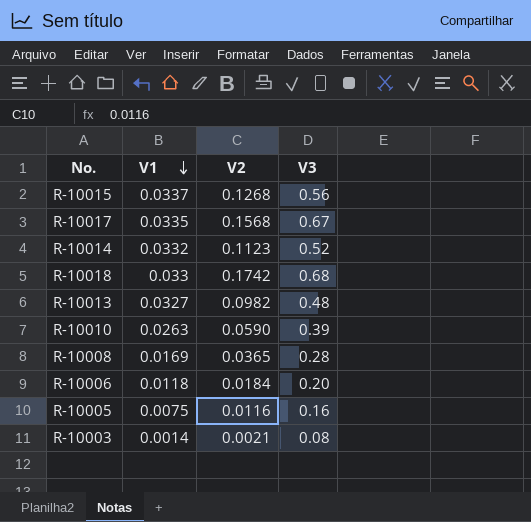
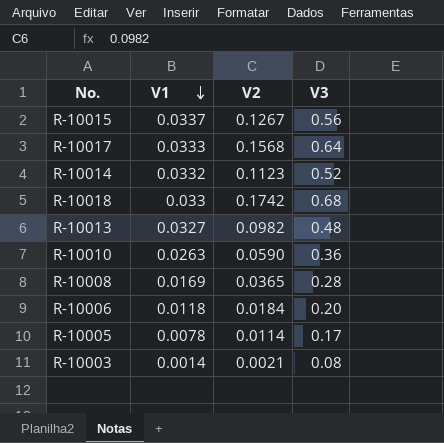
R-10015 | V2: 0.1268 -> 0.1267
R-10017 | V1: 0.0335 -> 0.0333
R-10017 | V3: 0.67 -> 0.64
R-10010 | V3: 0.39 -> 0.36
R-10005 | V1: 0.0075 -> 0.0078
R-10005 | V2: 0.0116 -> 0.0114
R-10005 | V3: 0.16 -> 0.17

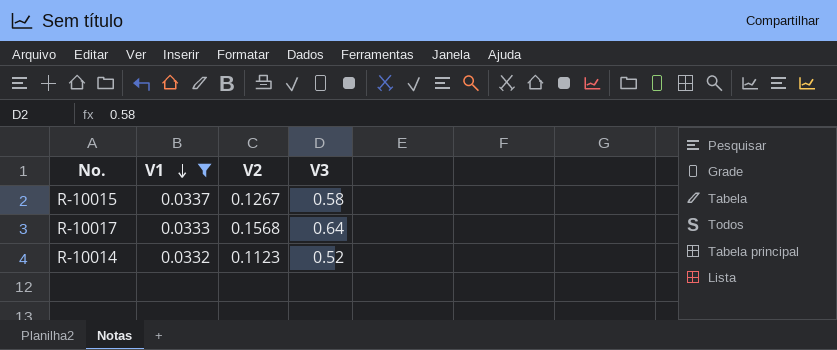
filter: none -> V1 >= 0.0332
R-10015 | V3: 0.56 -> 0.58

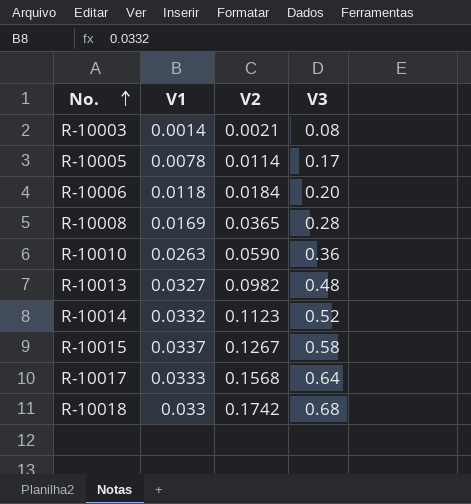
filter: V1 >= 0.0332 -> none
row order: V1 descending -> No. ascending

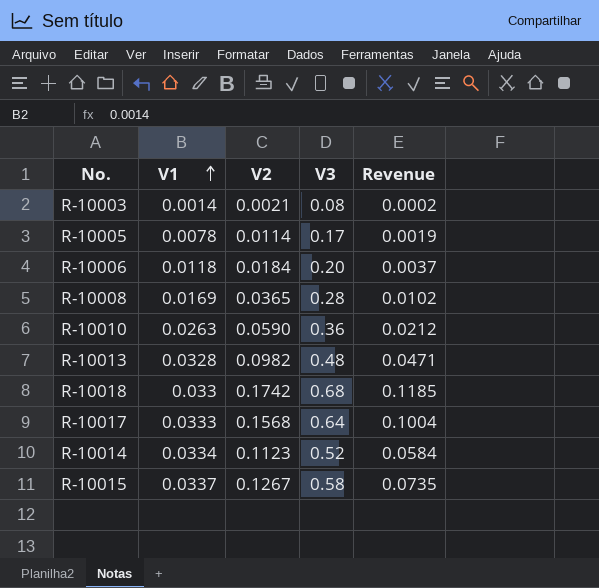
row order: No. ascending -> V1 ascending
column Revenue | formula: none -> [V2] * [V3]
R-10013 | V1: 0.0327 -> 0.0328
R-10014 | V1: 0.0332 -> 0.0334

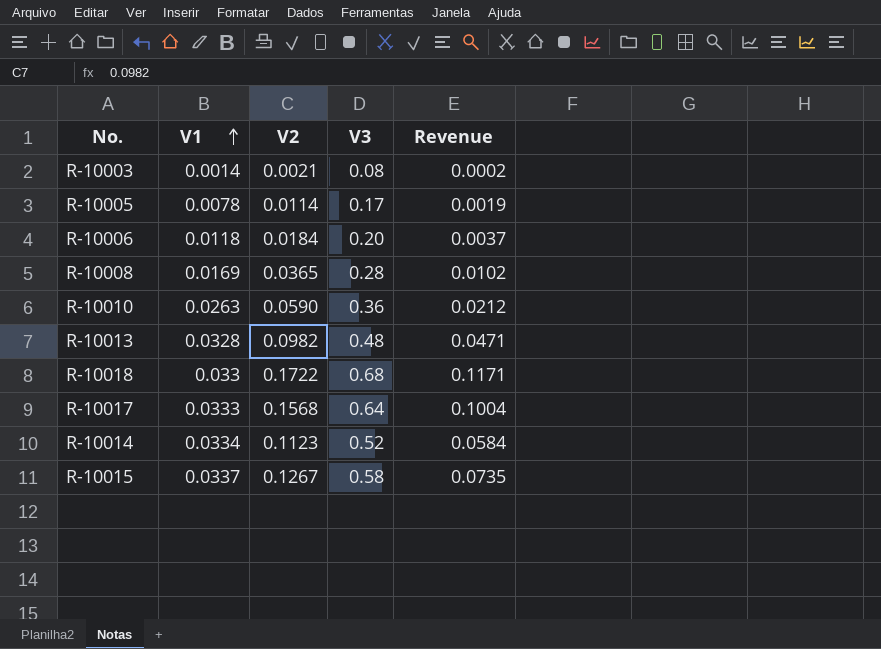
R-10018 | V2: 0.1742 -> 0.1722
R-10018 | Revenue: 0.1185 -> 0.1171

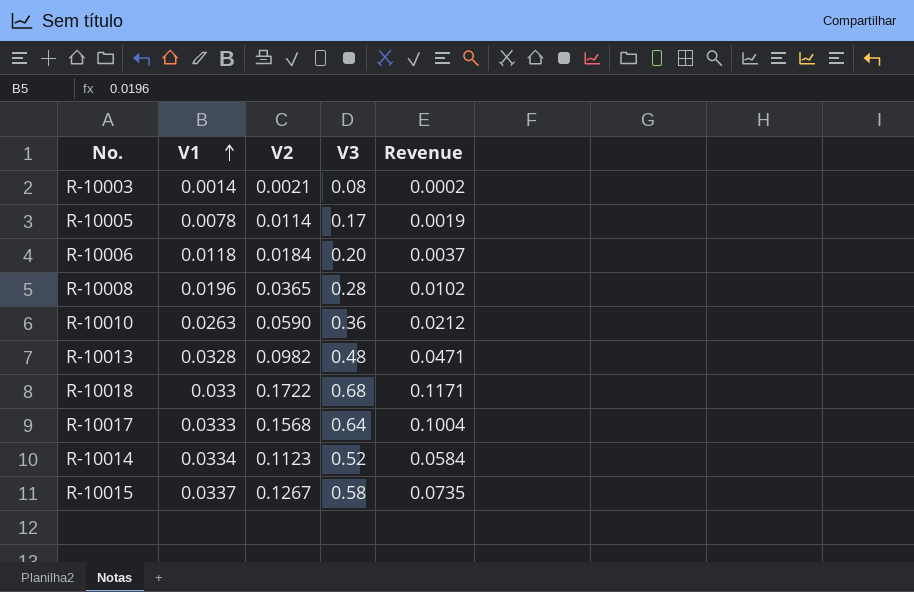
R-10008 | V1: 0.0169 -> 0.0196

